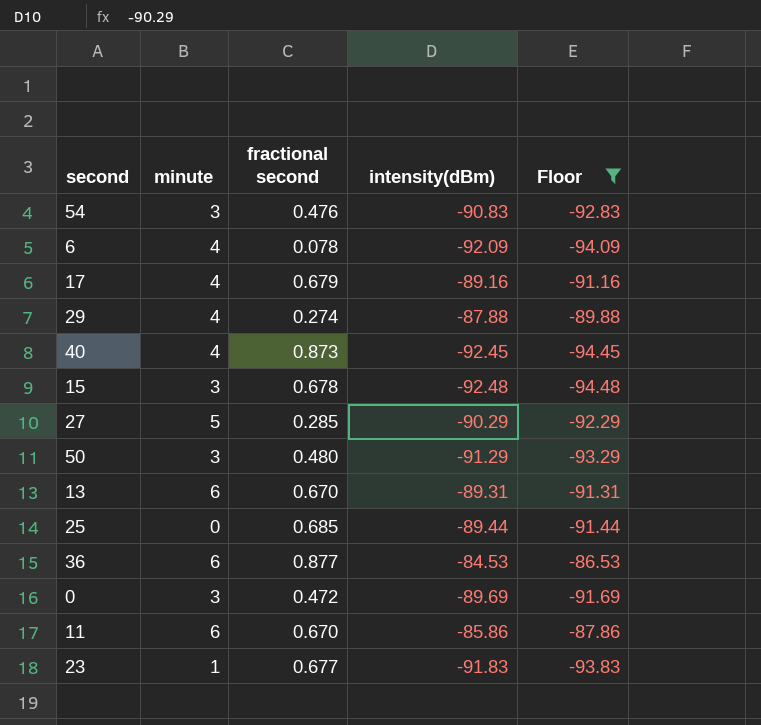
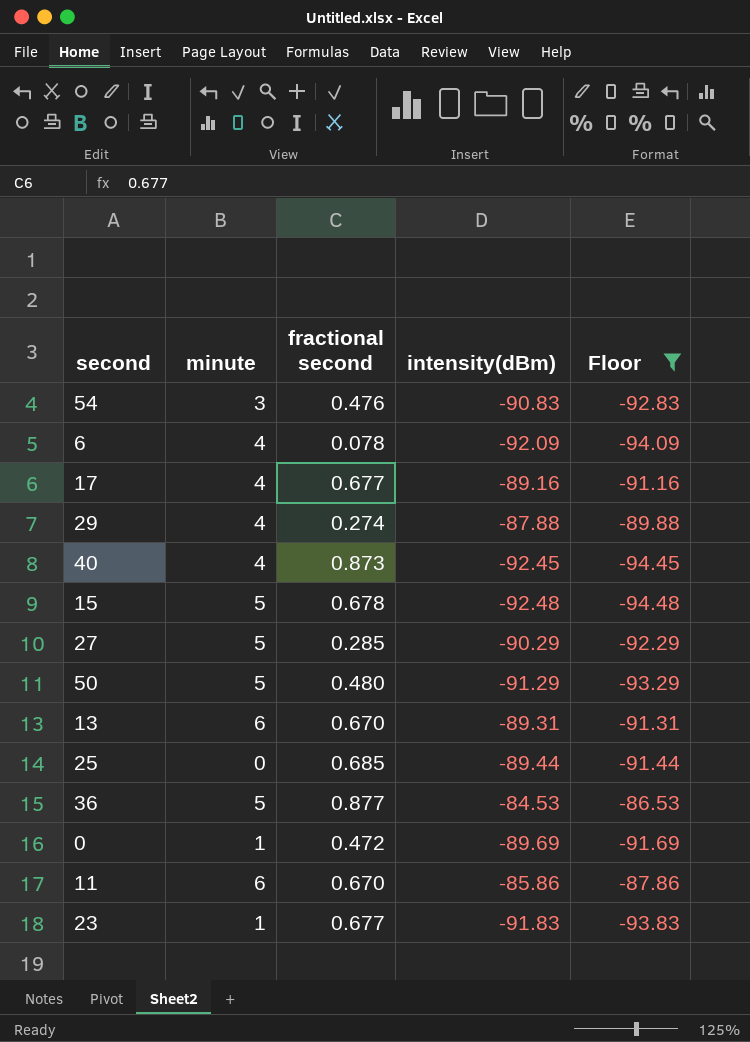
17 | fractional second: 0.679 -> 0.677
15 | minute: 3 -> 5
50 | minute: 3 -> 5
36 | minute: 6 -> 5
0 | minute: 3 -> 1

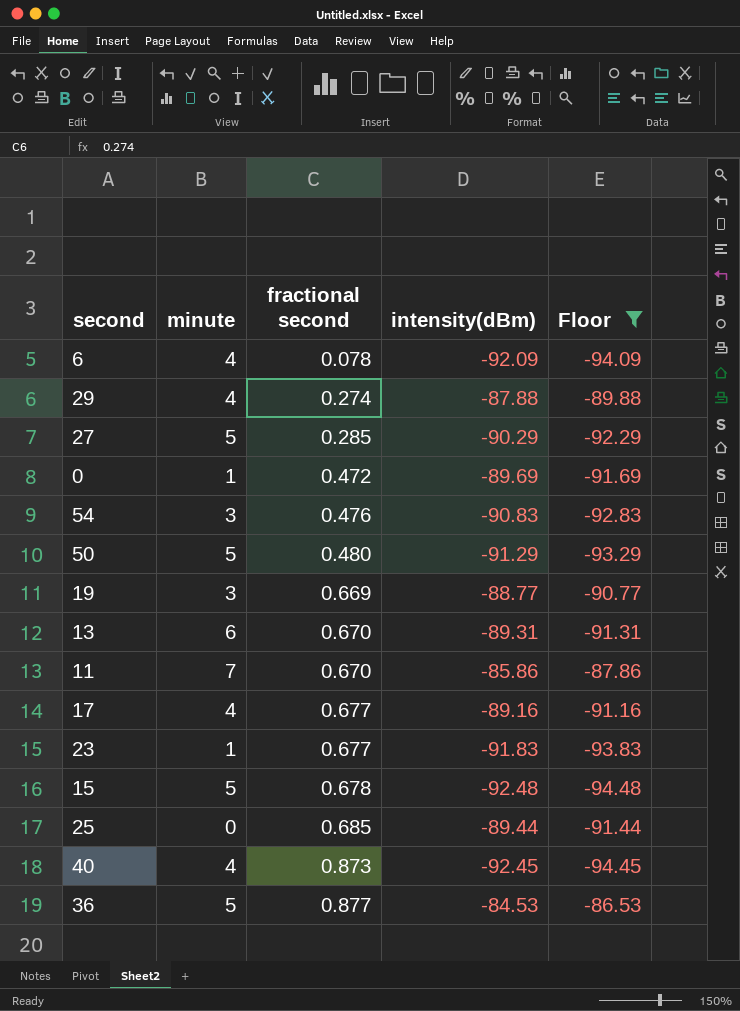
row order: none -> fractional second ascending
row 19: none -> 3 | 0.669 | -88.77 | -90.77
11 | minute: 6 -> 7

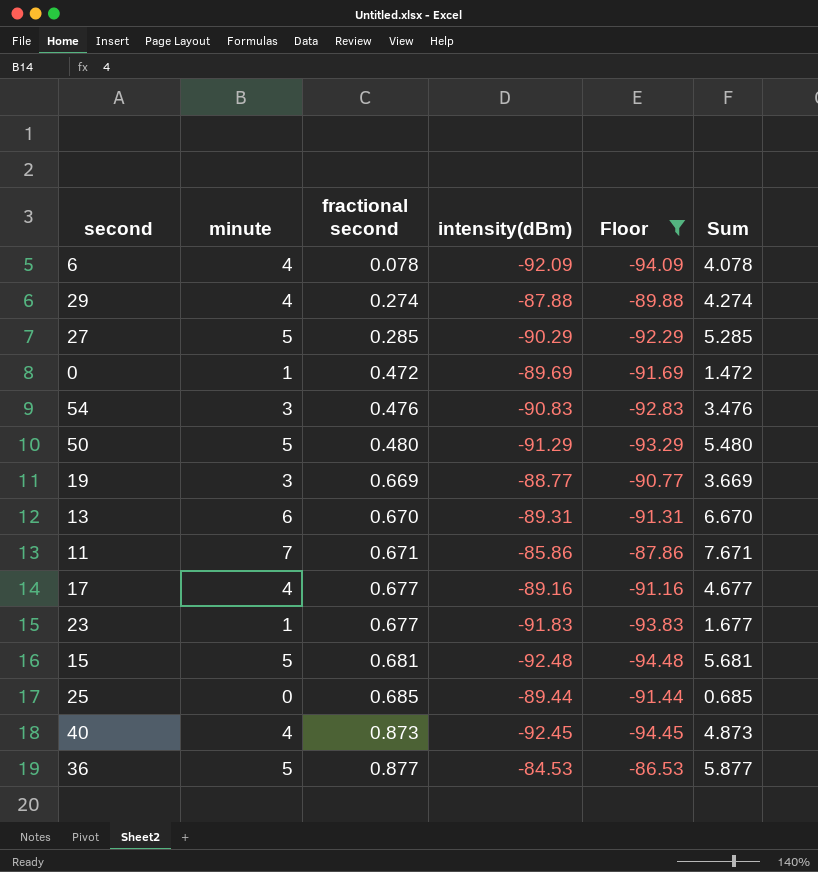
column Sum | formula: none -> [minute] + [fractional second]
11 | fractional second: 0.670 -> 0.671
15 | fractional second: 0.678 -> 0.681

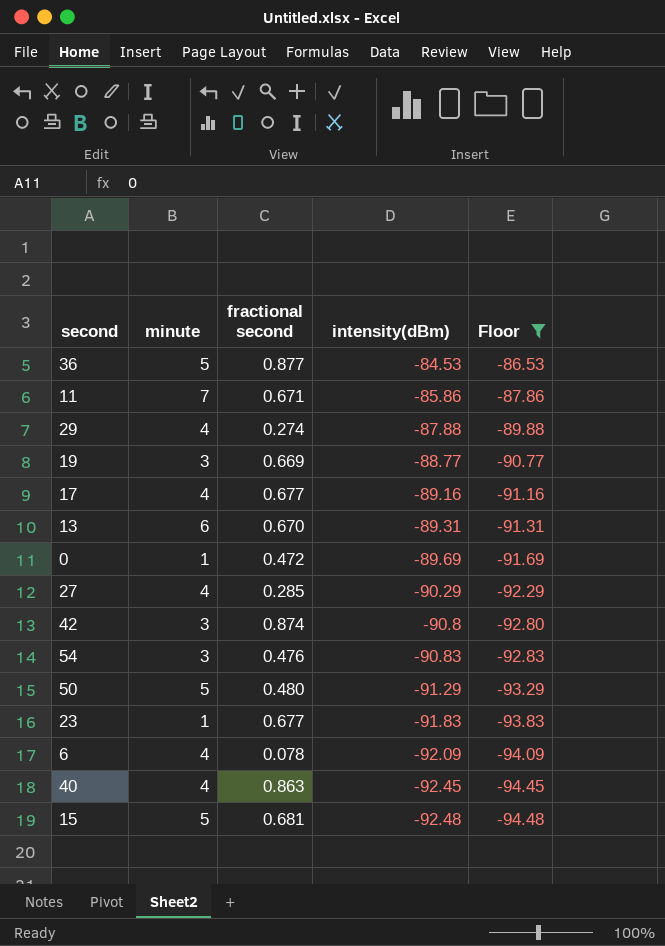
row order: fractional second ascending -> intensity(dBm) descending
column Sum | formula: [minute] + [fractional second] -> none
row 25: 0 | 0.685 | -89.44 | -91.44 | 0.685 -> none
27 | minute: 5 -> 4
row 42: none -> 3 | 0.874 | -90.8 | -92.80
40 | fractional second: 0.873 -> 0.863

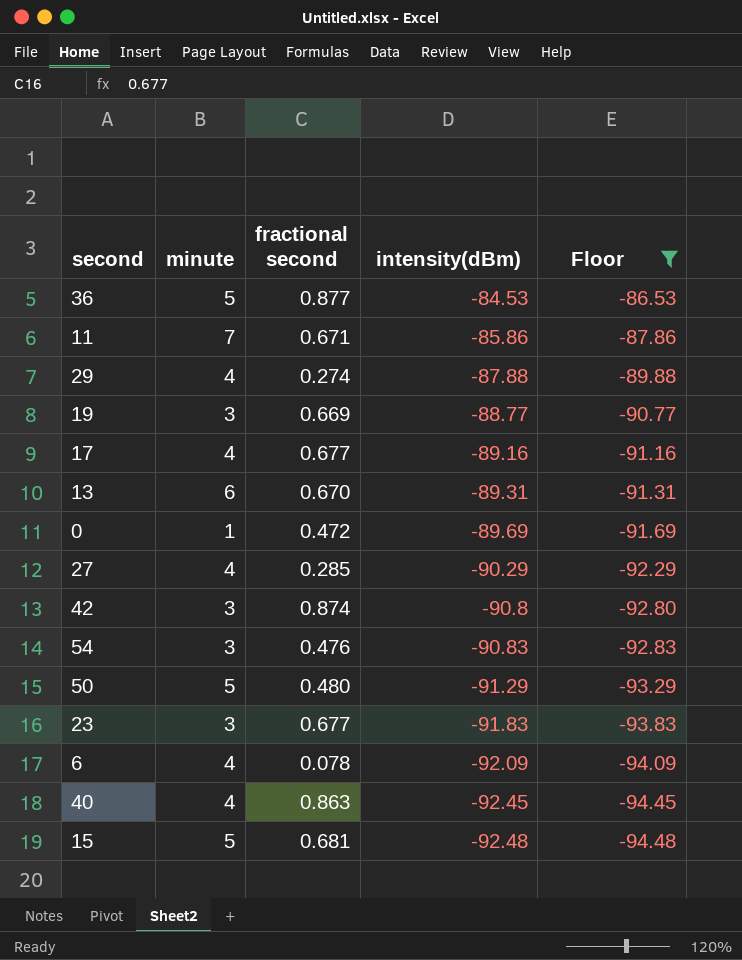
23 | minute: 1 -> 3

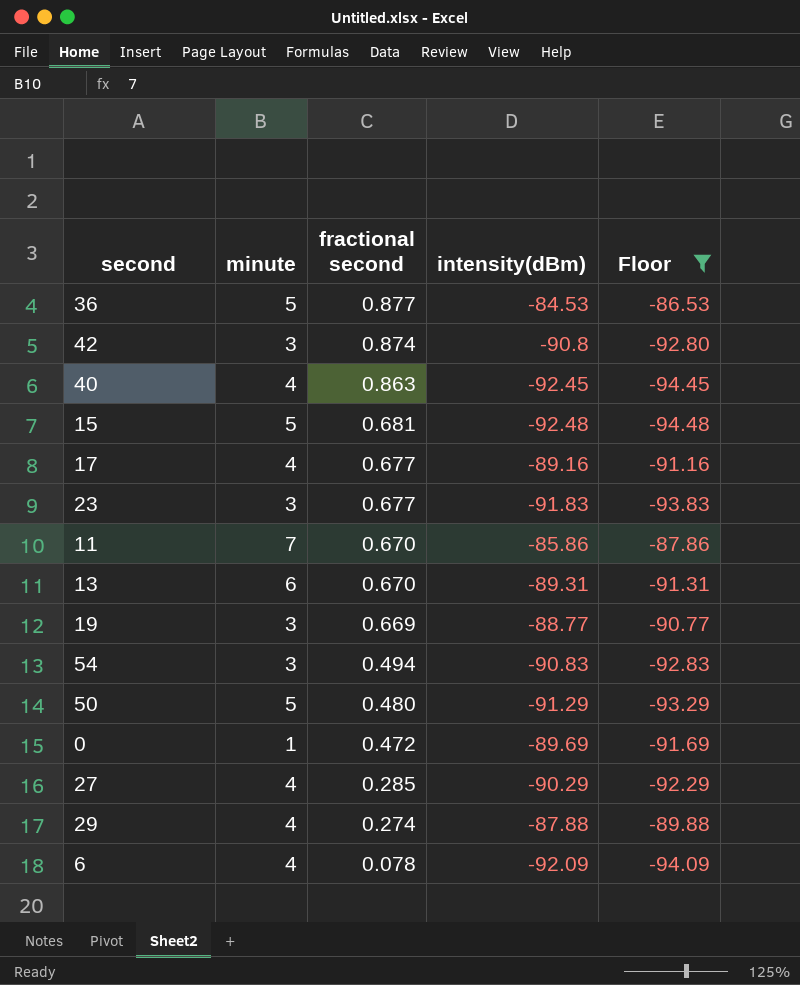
row order: intensity(dBm) descending -> fractional second descending
11 | fractional second: 0.671 -> 0.670
54 | fractional second: 0.476 -> 0.494

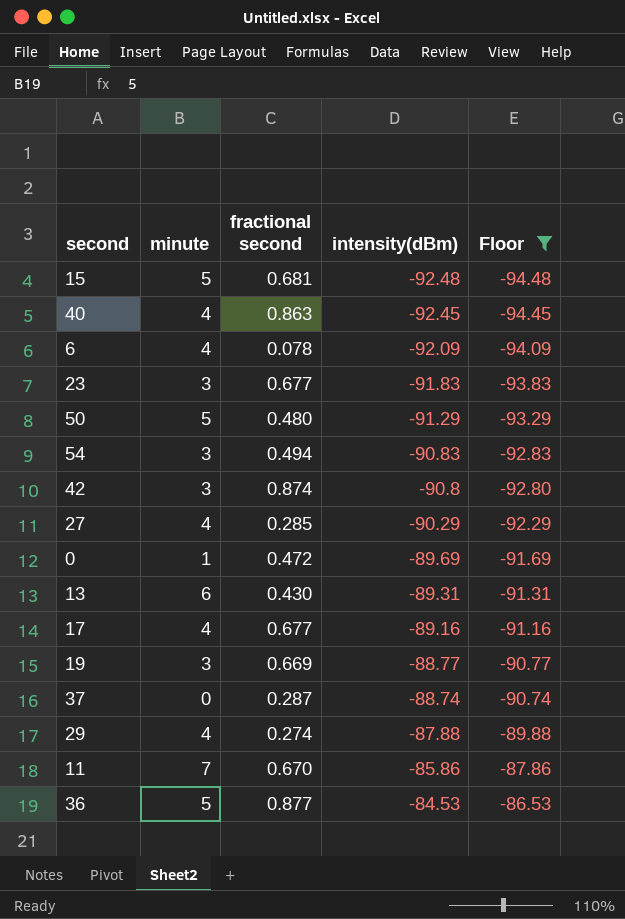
row order: fractional second descending -> intensity(dBm) ascending
13 | fractional second: 0.670 -> 0.430
row 37: none -> 0 | 0.287 | -88.74 | -90.74

